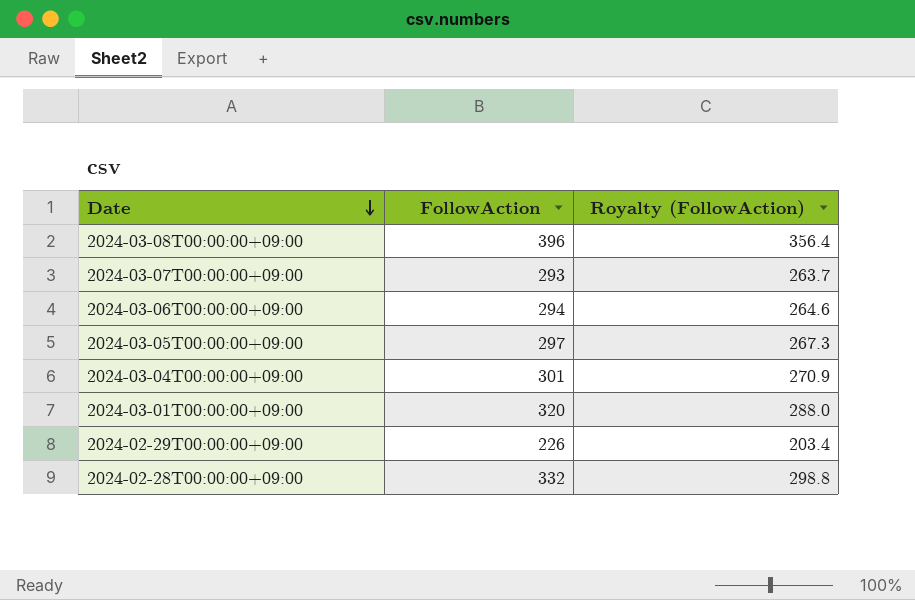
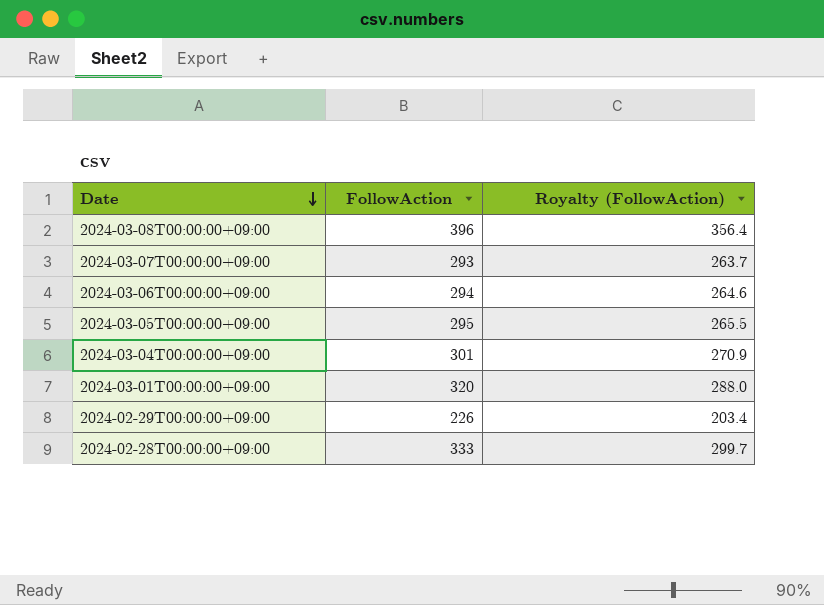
2024-03-05T00:00:00+09:00 | FollowAction: 297 -> 295
2024-03-05T00:00:00+09:00 | Royalty (FollowAction): 267.3 -> 265.5
2024-02-28T00:00:00+09:00 | FollowAction: 332 -> 333
2024-02-28T00:00:00+09:00 | Royalty (FollowAction): 298.8 -> 299.7

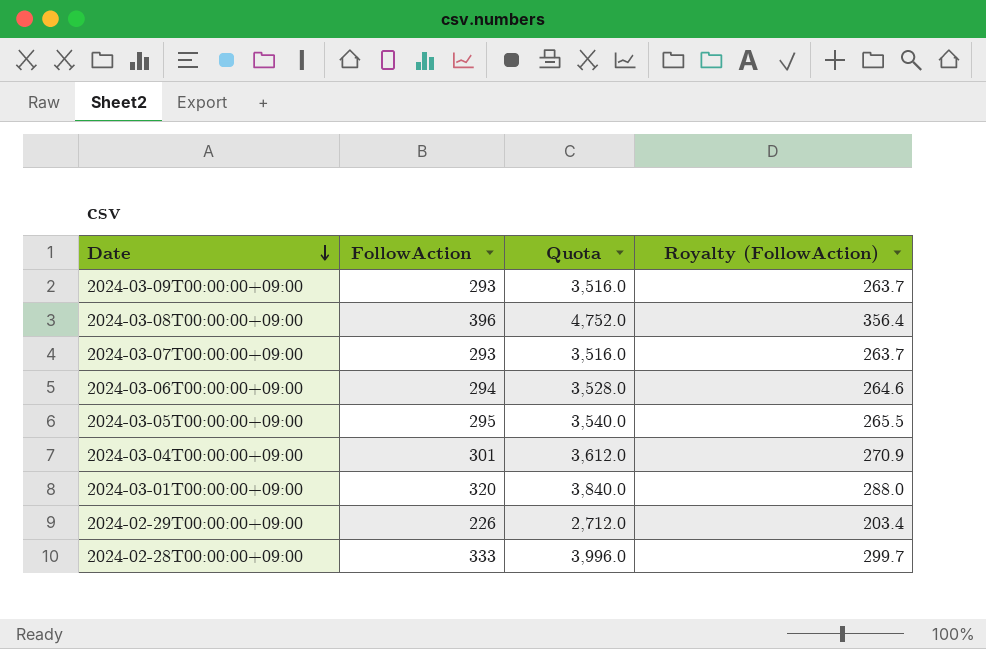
column Quota | formula: none -> [FollowAction] * 12
row 2024-03-09T00:00:00+09:00: none -> 293 | 3,516.0 | 263.7

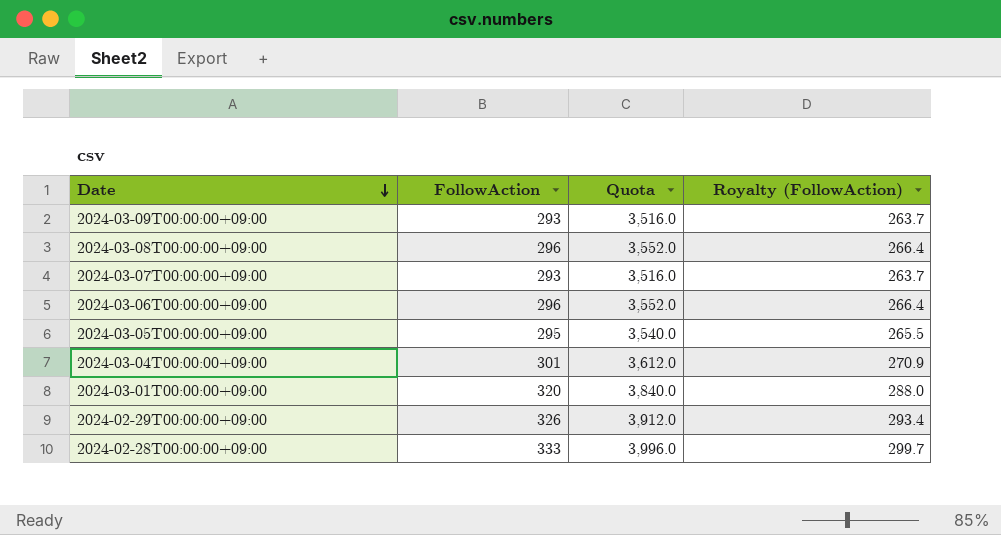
2024-03-08T00:00:00+09:00 | FollowAction: 396 -> 296
2024-03-08T00:00:00+09:00 | Quota: 4,752.0 -> 3,552.0
2024-03-08T00:00:00+09:00 | Royalty (FollowAction): 356.4 -> 266.4
2024-03-06T00:00:00+09:00 | FollowAction: 294 -> 296
2024-03-06T00:00:00+09:00 | Quota: 3,528.0 -> 3,552.0
2024-03-06T00:00:00+09:00 | Royalty (FollowAction): 264.6 -> 266.4
2024-02-29T00:00:00+09:00 | FollowAction: 226 -> 326
2024-02-29T00:00:00+09:00 | Quota: 2,712.0 -> 3,912.0
2024-02-29T00:00:00+09:00 | Royalty (FollowAction): 203.4 -> 293.4

